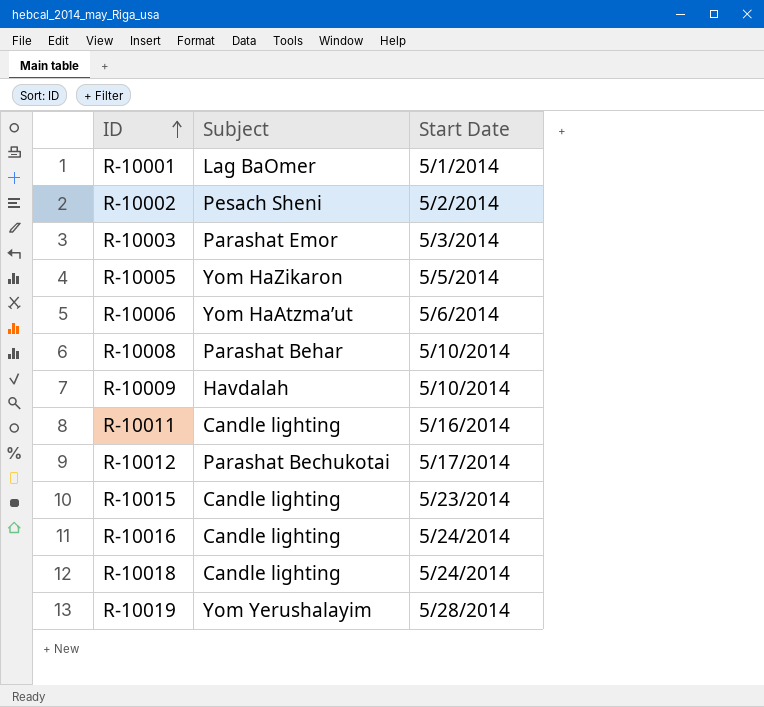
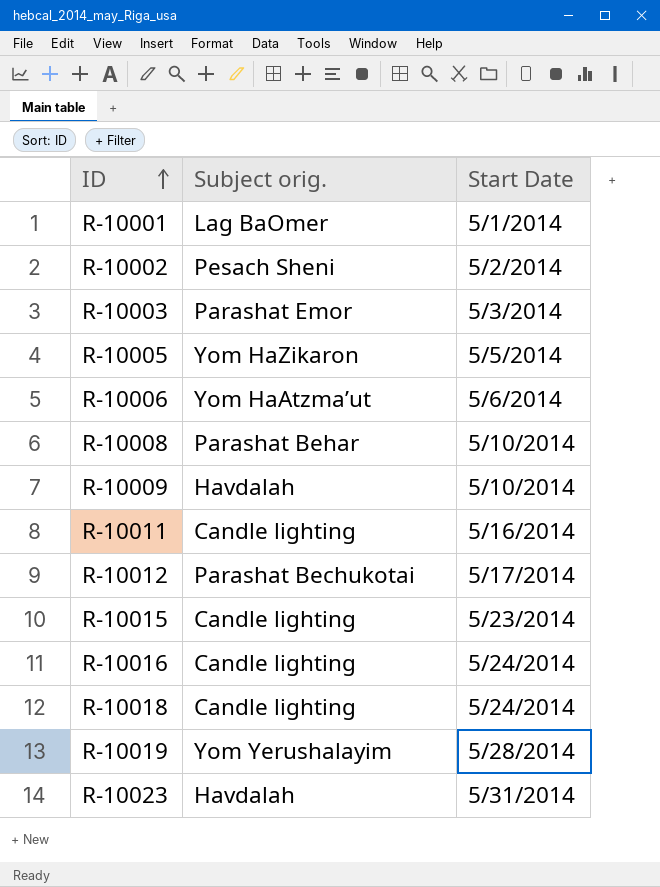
column name: Subject -> Subject orig.
row R-10023: none -> Havdalah | 5/31/2014

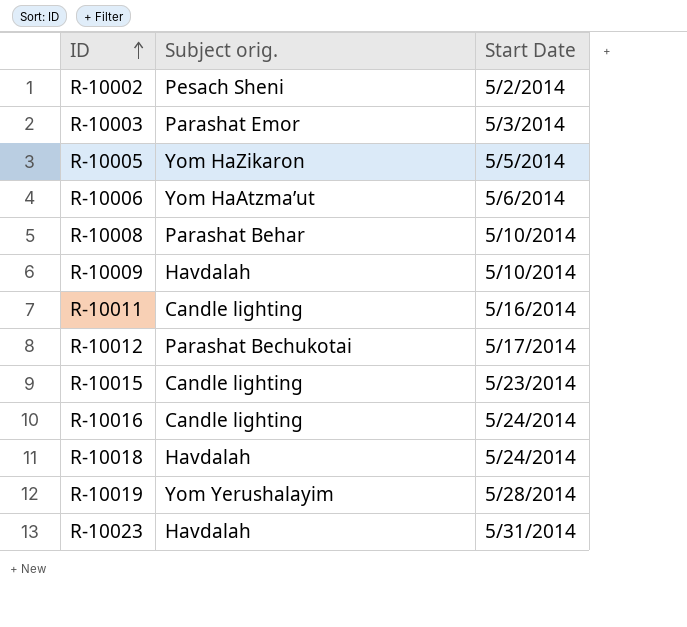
row R-10001: Lag BaOmer | 5/1/2014 -> none
R-10018 | Subject orig.: Candle lighting -> Havdalah

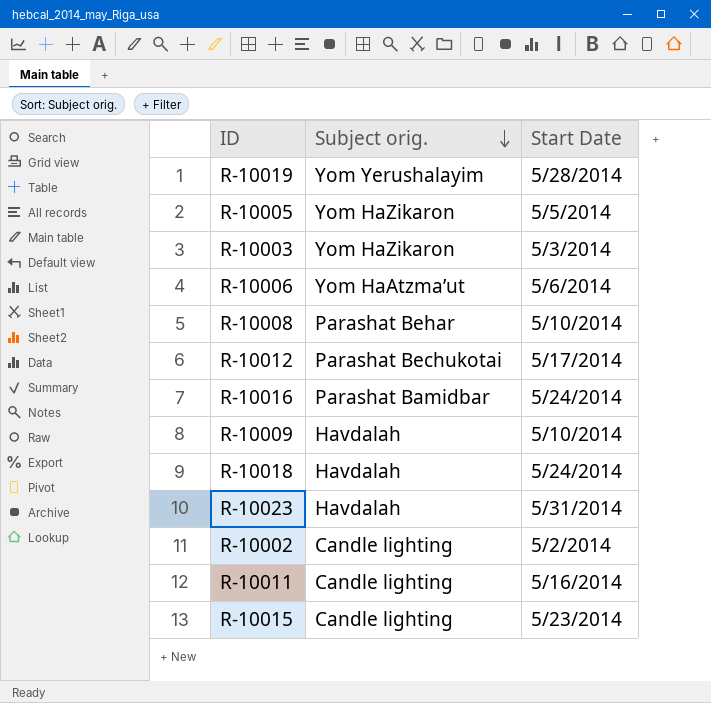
row order: ID ascending -> Subject orig. descending
R-10003 | Subject orig.: Parashat Emor -> Yom HaZikaron
R-10016 | Subject orig.: Candle lighting -> Parashat Bamidbar
R-10002 | Subject orig.: Pesach Sheni -> Candle lighting

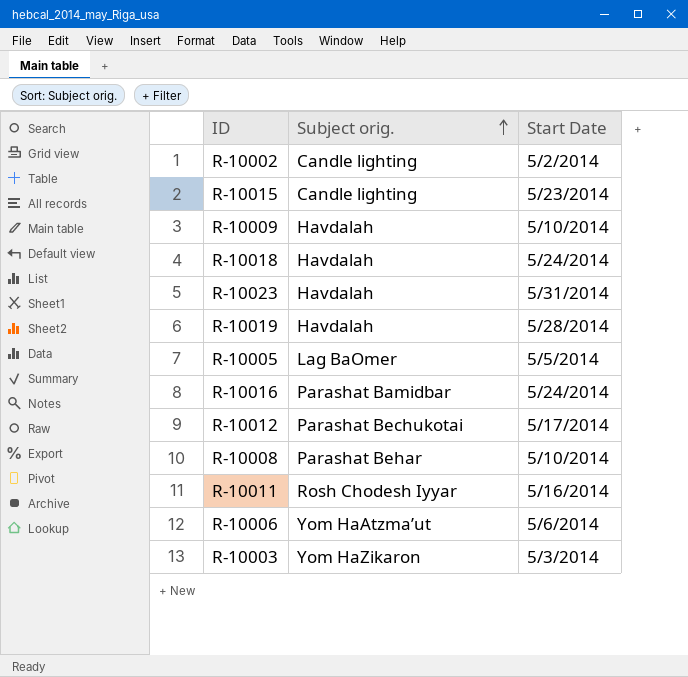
row order: Subject orig. descending -> Subject orig. ascending
R-10019 | Subject orig.: Yom Yerushalayim -> Havdalah
R-10005 | Subject orig.: Yom HaZikaron -> Lag BaOmer
R-10011 | Subject orig.: Candle lighting -> Rosh Chodesh Iyyar

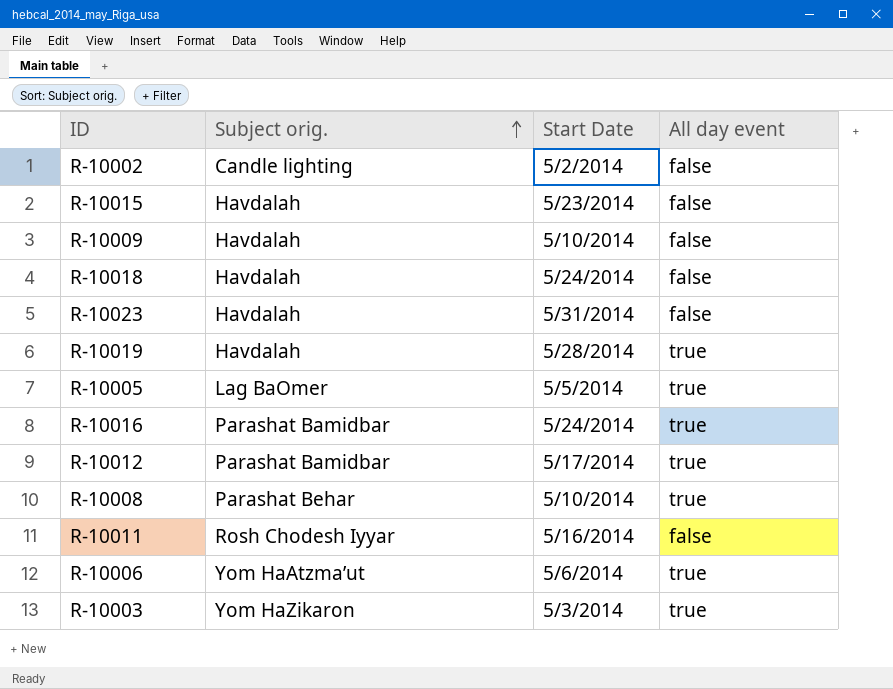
column All day event | position: none -> 4
R-10015 | Subject orig.: Candle lighting -> Havdalah
R-10012 | Subject orig.: Parashat Bechukotai -> Parashat Bamidbar

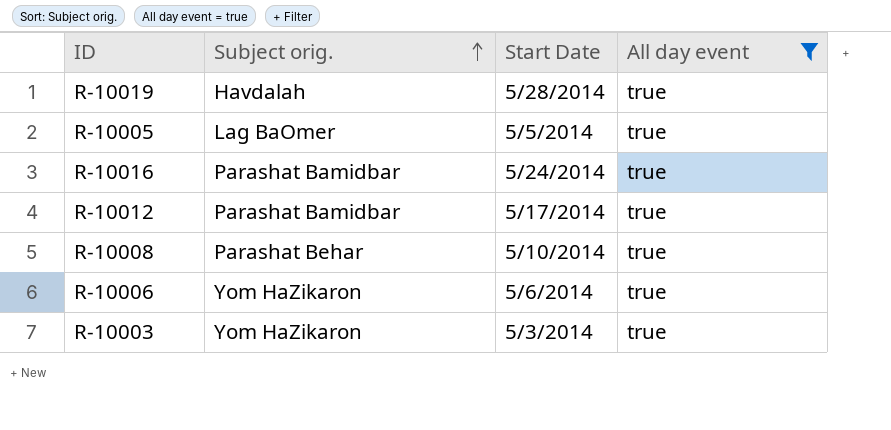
filter: none -> All day event = true
R-10006 | Subject orig.: Yom HaAtzma’ut -> Yom HaZikaron

